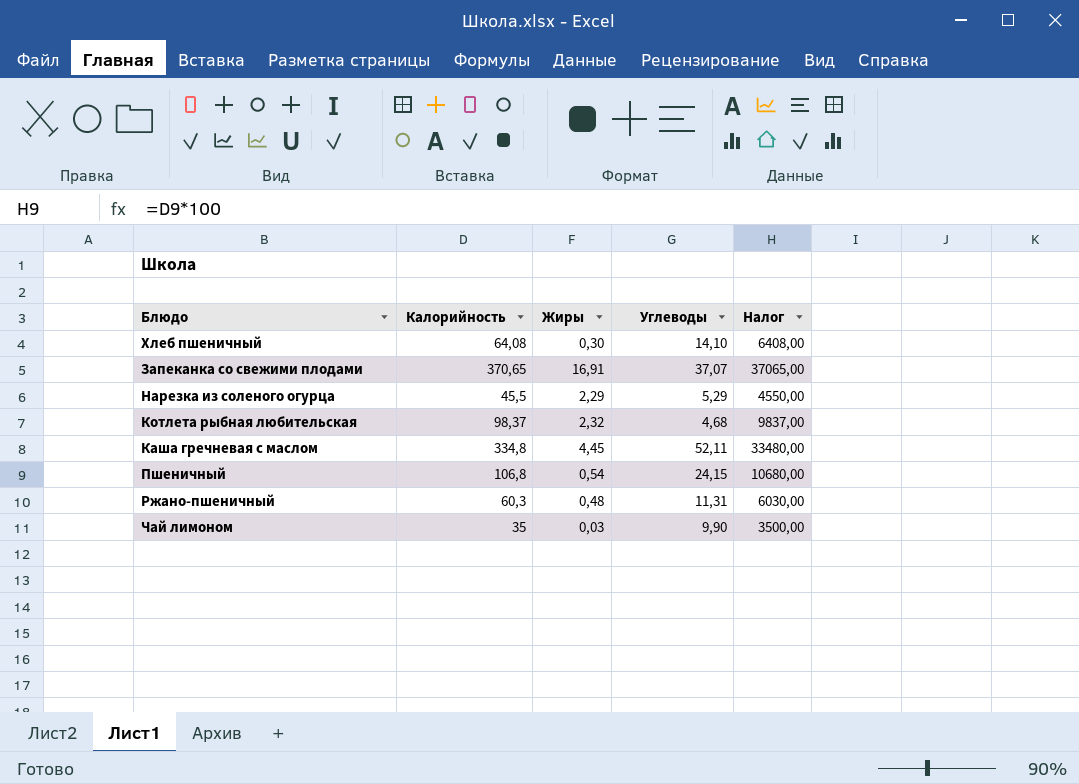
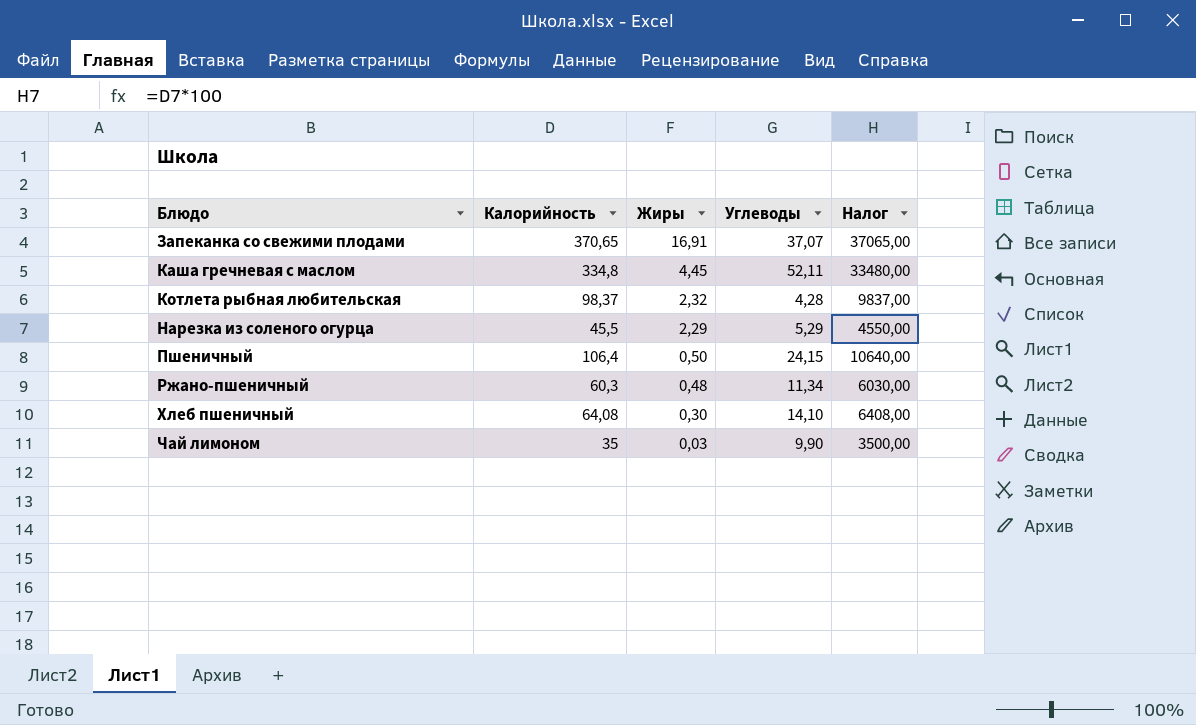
row order: none -> Блюдо ascending
Котлета рыбная любительская | Углеводы: 4,68 -> 4,28
Пшеничный | Калорийность: 106,8 -> 106,4
Пшеничный | Жиры: 0,54 -> 0,50
Пшеничный | Налог: 10680,00 -> 10640,00
Ржано-пшеничный | Углеводы: 11,31 -> 11,34

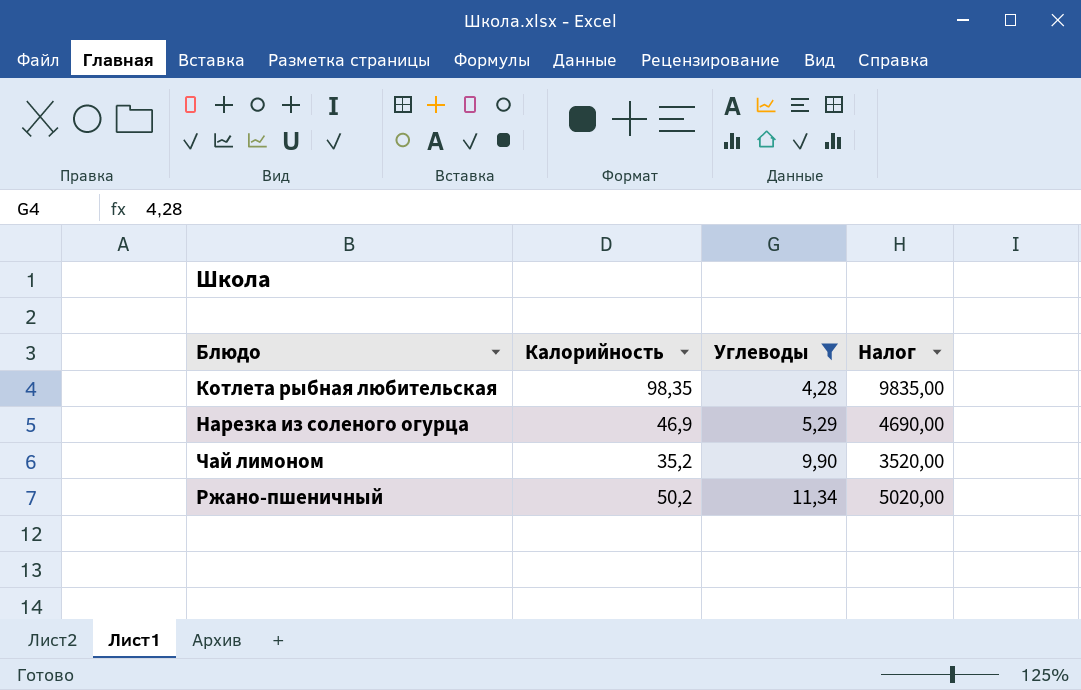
filter: none -> Углеводы <= 11,34
row order: Блюдо ascending -> Углеводы ascending
column Жиры | position: 3 -> none
Котлета рыбная любительская | Калорийность: 98,37 -> 98,35
Котлета рыбная любительская | Налог: 9837,00 -> 9835,00
Нарезка из соленого огурца | Калорийность: 45,5 -> 46,9
Нарезка из соленого огурца | Налог: 4550,00 -> 4690,00
Чай лимоном | Калорийность: 35 -> 35,2
Чай лимоном | Налог: 3500,00 -> 3520,00
Ржано-пшеничный | Калорийность: 60,3 -> 50,2
Ржано-пшеничный | Налог: 6030,00 -> 5020,00

